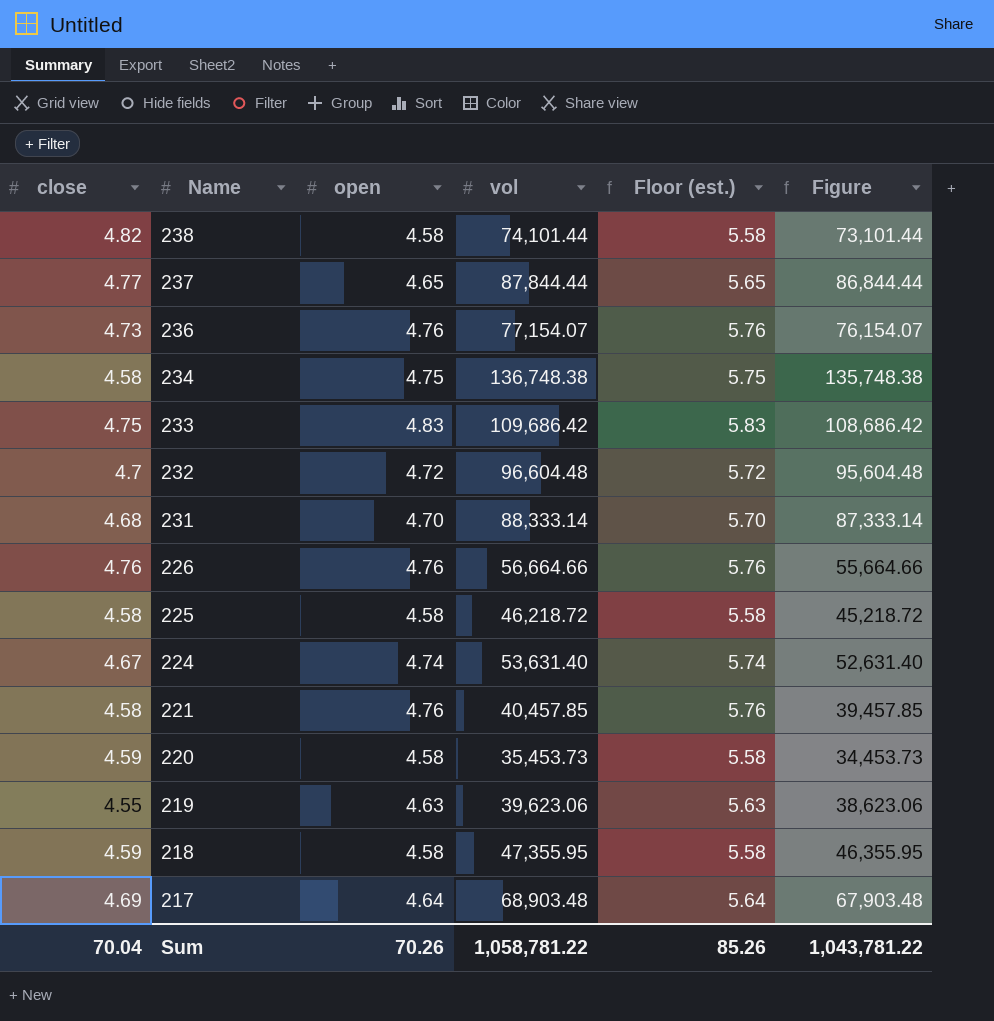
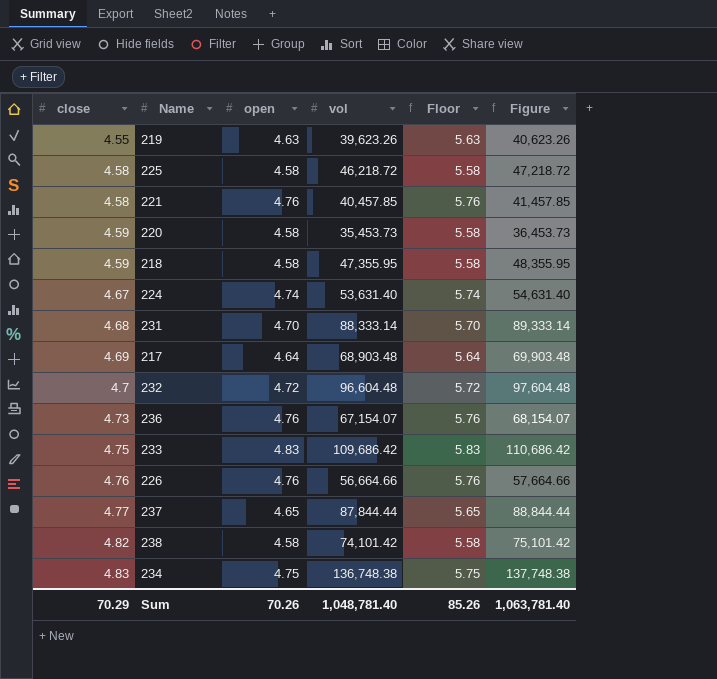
row order: Name descending -> close ascending
column name: Floor (est.) -> Floor
column Figure | formula: [vol] - 1000 -> [vol] + 1000
219 | vol: 39,623.06 -> 39,623.26
236 | vol: 77,154.07 -> 67,154.07
238 | vol: 74,101.44 -> 74,101.42
234 | close: 4.58 -> 4.83
Sum | close: 70.04 -> 70.29
Sum | vol: 1,058,781.22 -> 1,048,781.40
Sum | Figure: 1,043,781.22 -> 1,063,781.40

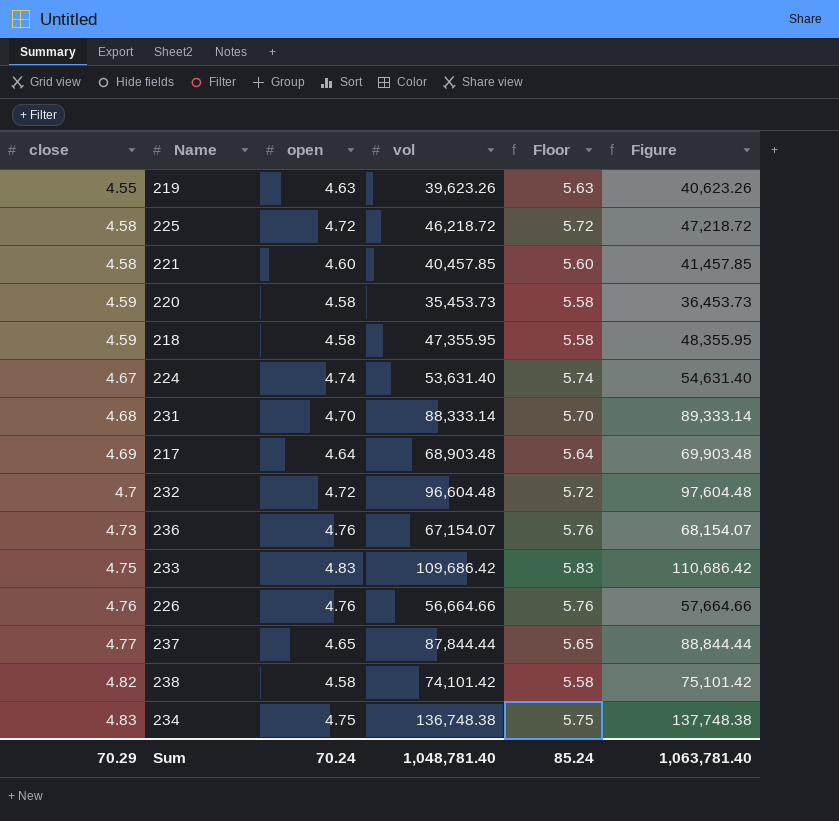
225 | open: 4.58 -> 4.72
225 | Floor: 5.58 -> 5.72
221 | open: 4.76 -> 4.60
221 | Floor: 5.76 -> 5.60
Sum | open: 70.26 -> 70.24
Sum | Floor: 85.26 -> 85.24

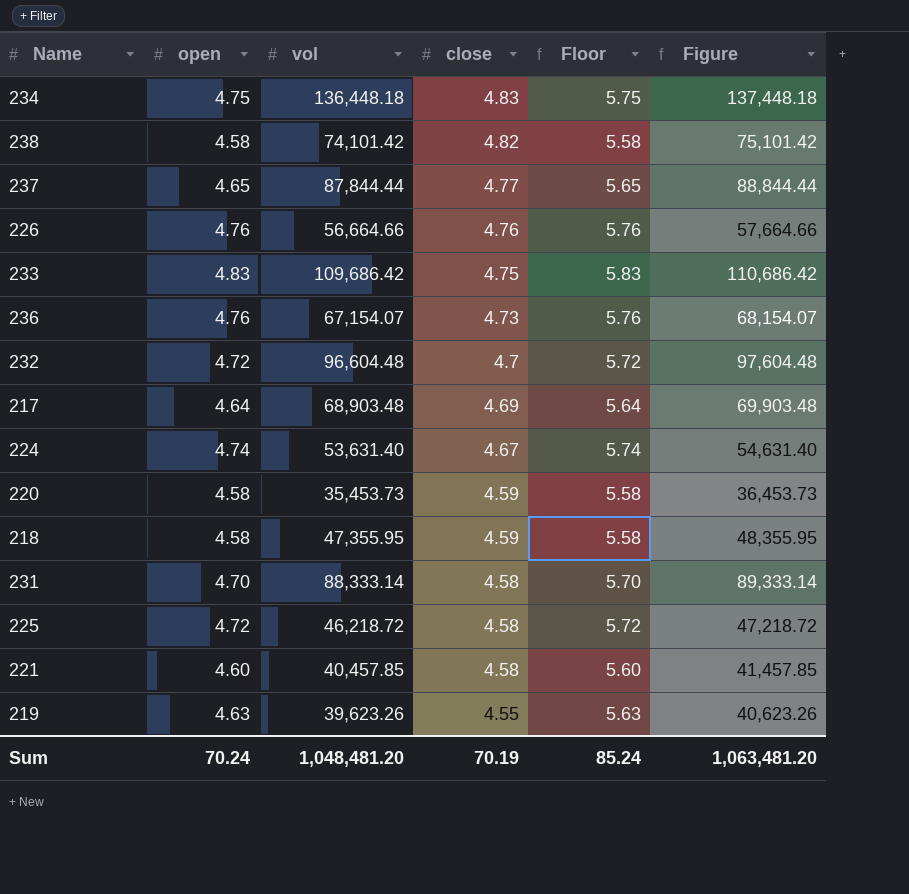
row order: close ascending -> close descending
column close | position: 1 -> 4
234 | vol: 136,748.38 -> 136,448.18
234 | Figure: 137,748.38 -> 137,448.18
231 | close: 4.68 -> 4.58
Sum | vol: 1,048,781.40 -> 1,048,481.20
Sum | close: 70.29 -> 70.19
Sum | Figure: 1,063,781.40 -> 1,063,481.20

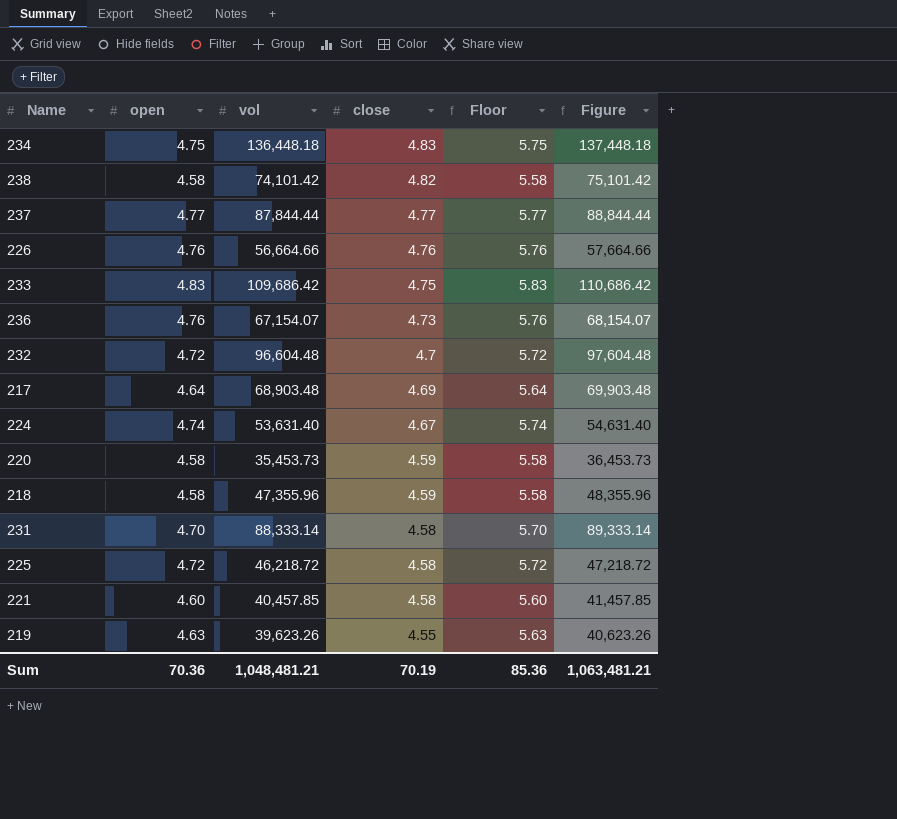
237 | open: 4.65 -> 4.77
237 | Floor: 5.65 -> 5.77
218 | vol: 47,355.95 -> 47,355.96
218 | Figure: 48,355.95 -> 48,355.96
Sum | open: 70.24 -> 70.36
Sum | vol: 1,048,481.20 -> 1,048,481.21
Sum | Floor: 85.24 -> 85.36
Sum | Figure: 1,063,481.20 -> 1,063,481.21

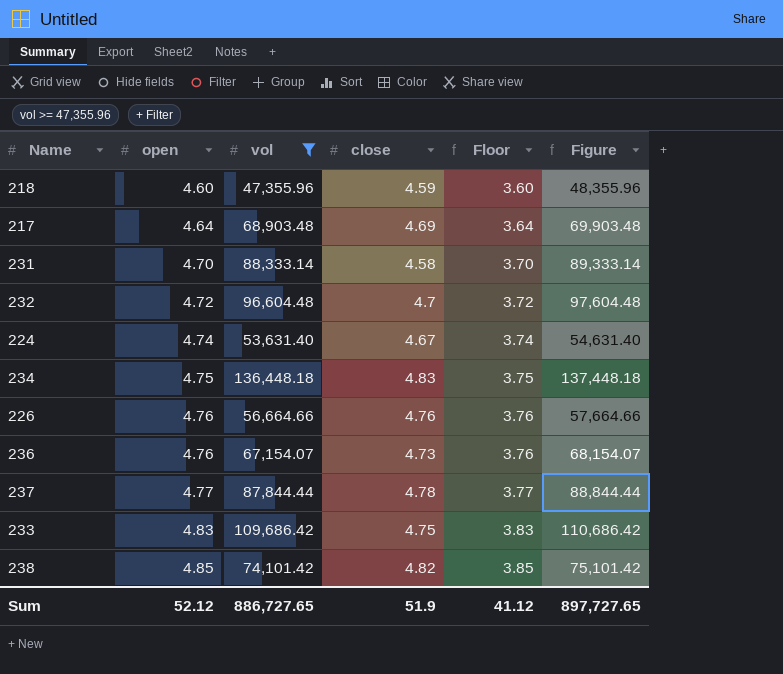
filter: none -> vol >= 47,355.96
row order: close descending -> open ascending
column Floor | formula: [open] + 1 -> [open] - 1
218 | open: 4.58 -> 4.60
237 | close: 4.77 -> 4.78
238 | open: 4.58 -> 4.85
Sum | open: 70.36 -> 52.12
Sum | vol: 1,048,481.21 -> 886,727.65
Sum | close: 70.19 -> 51.9
Sum | Floor: 85.36 -> 41.12
Sum | Figure: 1,063,481.21 -> 897,727.65

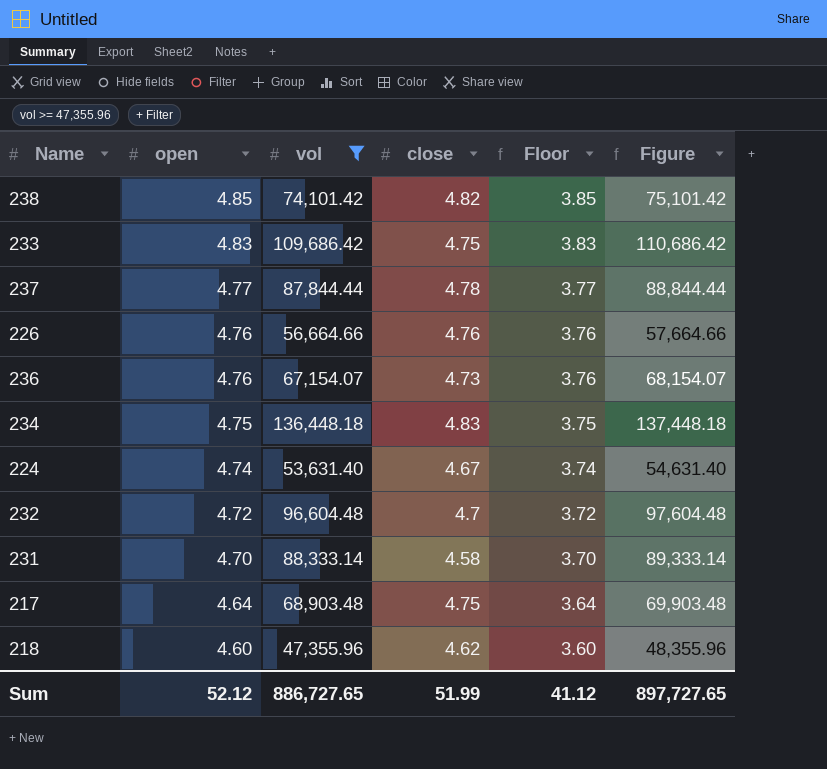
row order: open ascending -> open descending
217 | close: 4.69 -> 4.75
218 | close: 4.59 -> 4.62
Sum | close: 51.9 -> 51.99

